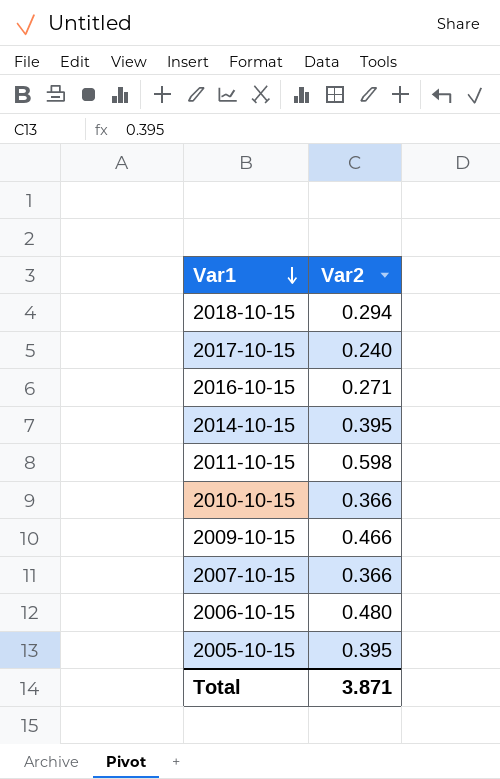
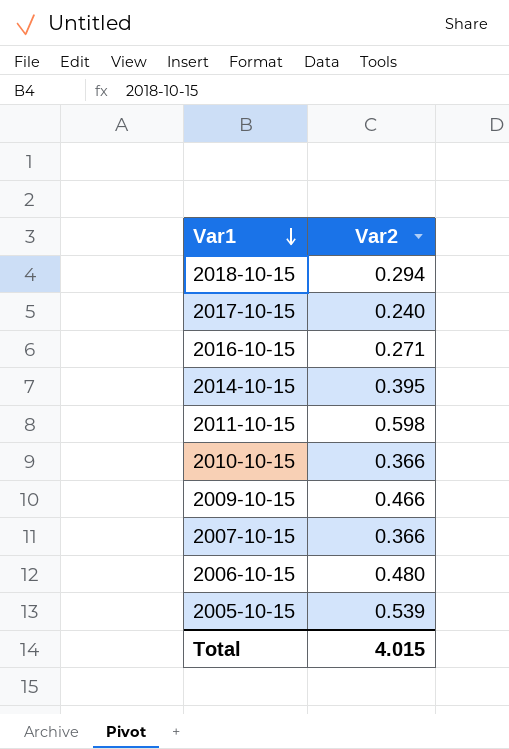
2005-10-15 | Var2: 0.395 -> 0.539
Total | Var2: 3.871 -> 4.015

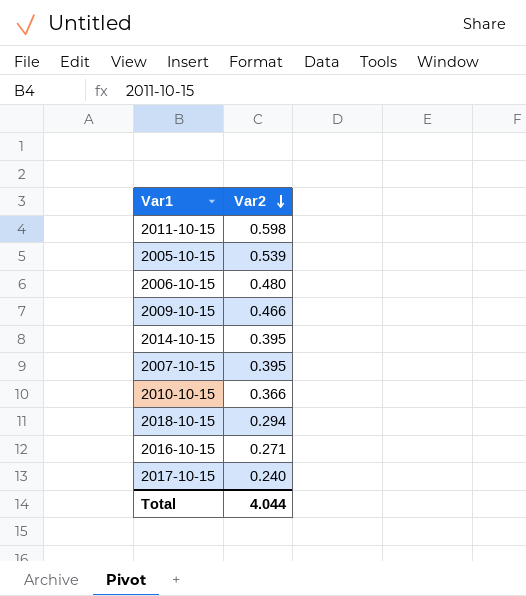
row order: Var1 descending -> Var2 descending
2007-10-15 | Var2: 0.366 -> 0.395
Total | Var2: 4.015 -> 4.044

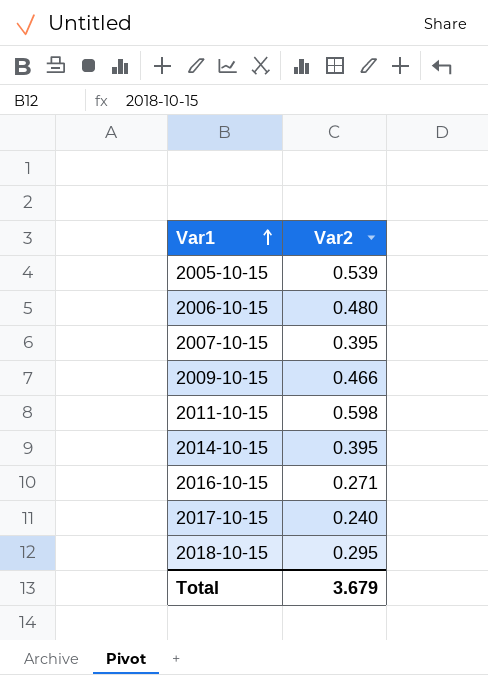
row order: Var2 descending -> Var1 ascending
row 2010-10-15: 0.366 -> none
2018-10-15 | Var2: 0.294 -> 0.295
Total | Var2: 4.044 -> 3.679

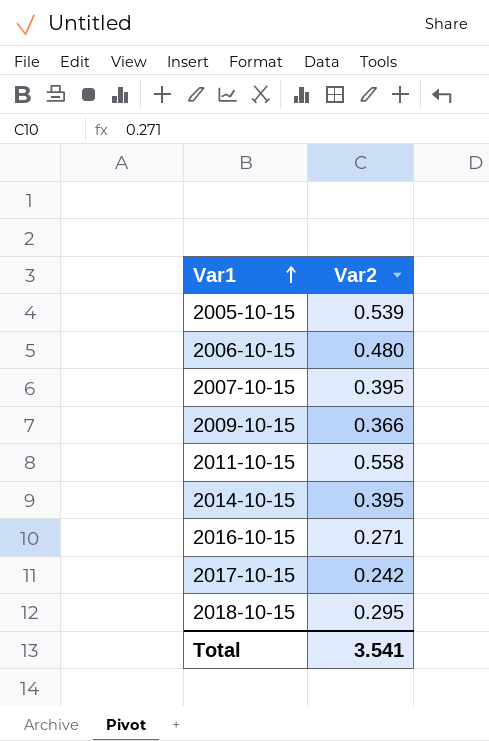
2009-10-15 | Var2: 0.466 -> 0.366
2011-10-15 | Var2: 0.598 -> 0.558
2017-10-15 | Var2: 0.240 -> 0.242
Total | Var2: 3.679 -> 3.541

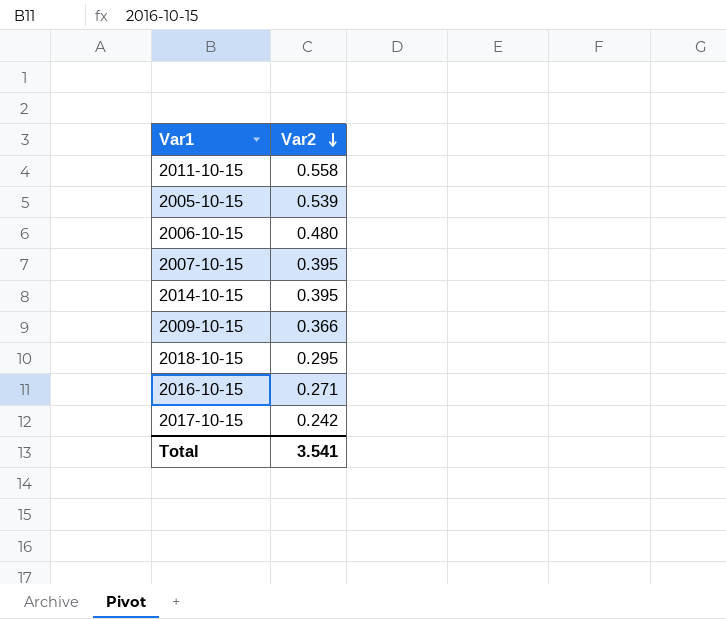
row order: Var1 ascending -> Var2 descending

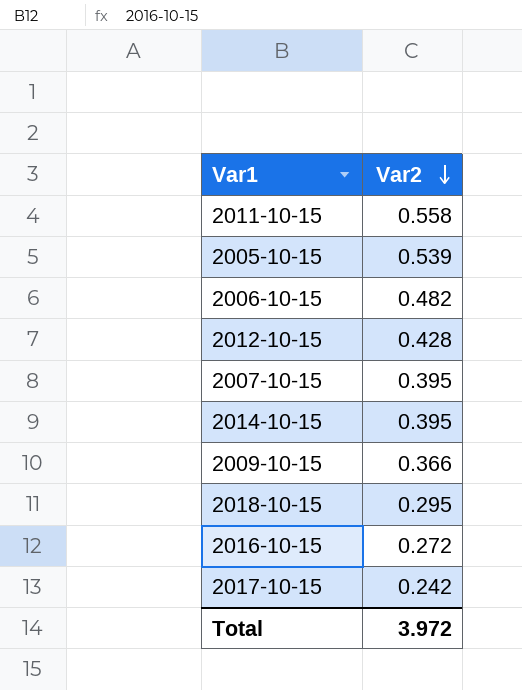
2006-10-15 | Var2: 0.480 -> 0.482
row 2012-10-15: none -> 0.428
2016-10-15 | Var2: 0.271 -> 0.272
Total | Var2: 3.541 -> 3.972

